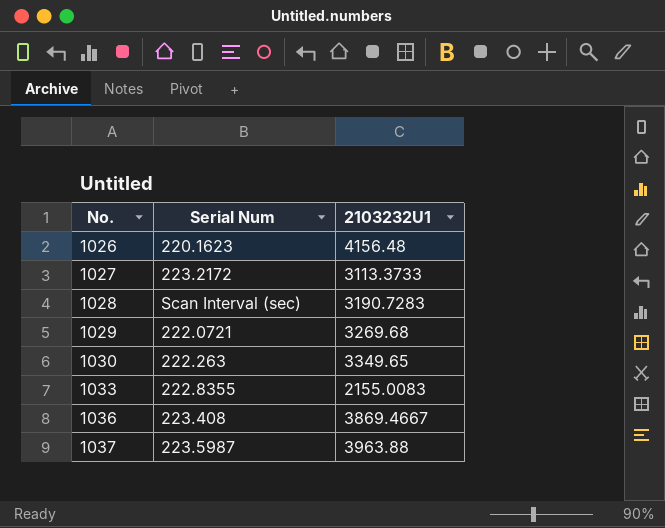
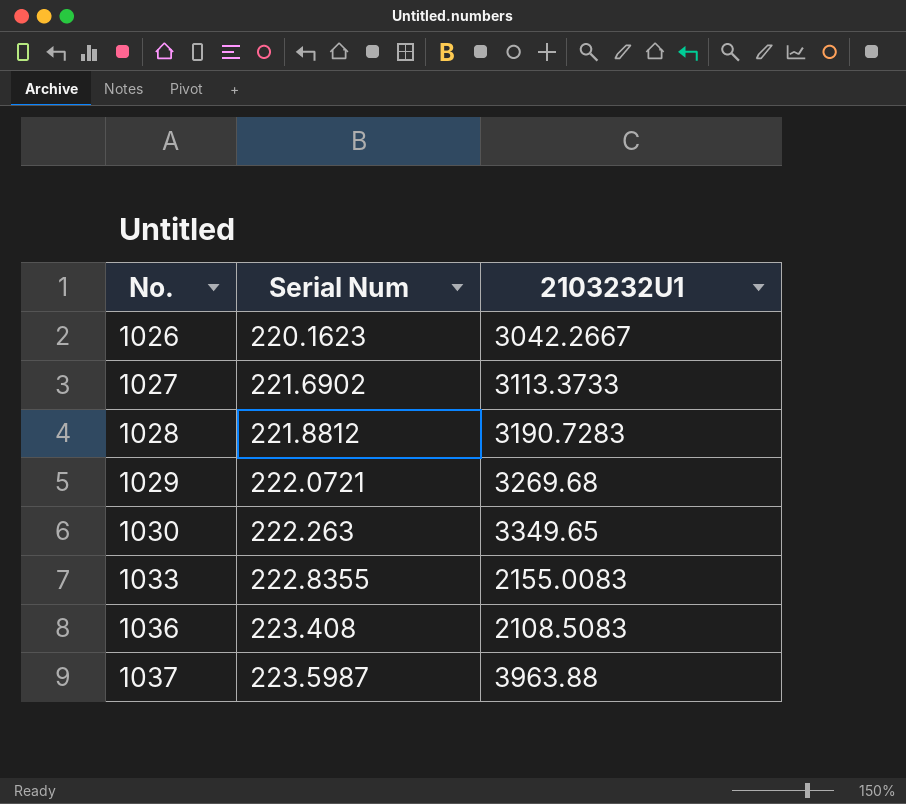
1026 | 2103232U1: 4156.48 -> 3042.2667
1027 | Serial Num: 223.2172 -> 221.6902
1028 | Serial Num: Scan Interval (sec) -> 221.8812
1036 | 2103232U1: 3869.4667 -> 2108.5083

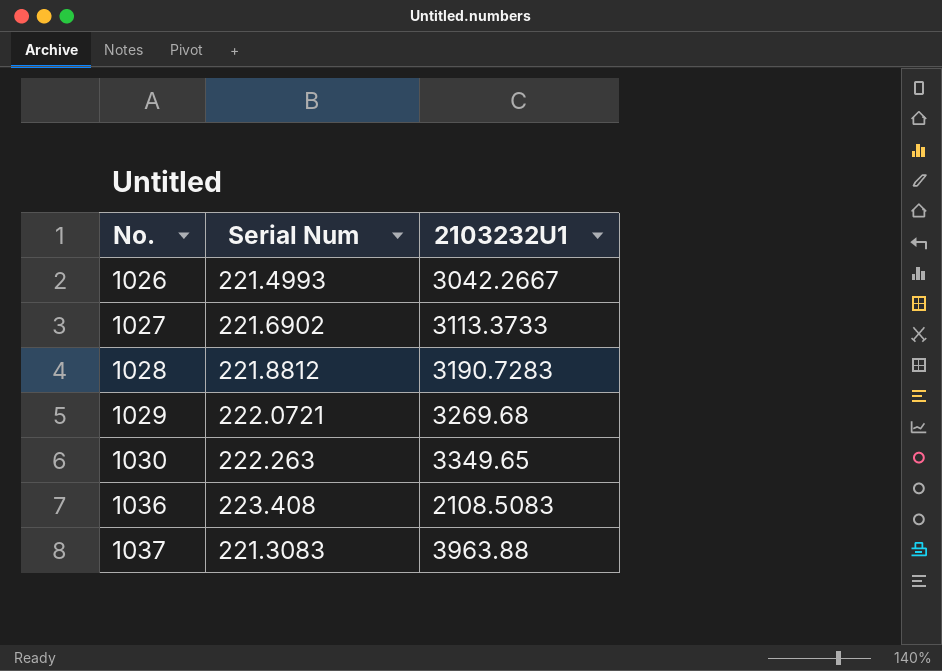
row 1033: 222.8355 | 2155.0083 -> none
1026 | Serial Num: 220.1623 -> 221.4993
1037 | Serial Num: 223.5987 -> 221.3083

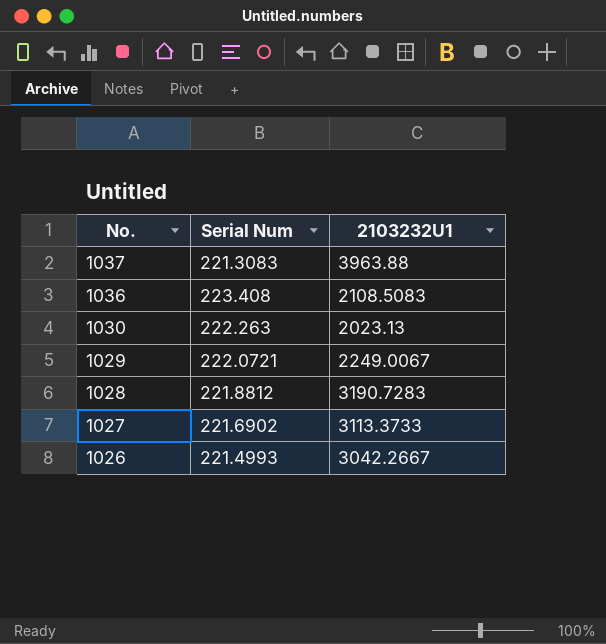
row order: No. ascending -> No. descending
1030 | 2103232U1: 3349.65 -> 2023.13
1029 | 2103232U1: 3269.68 -> 2249.0067

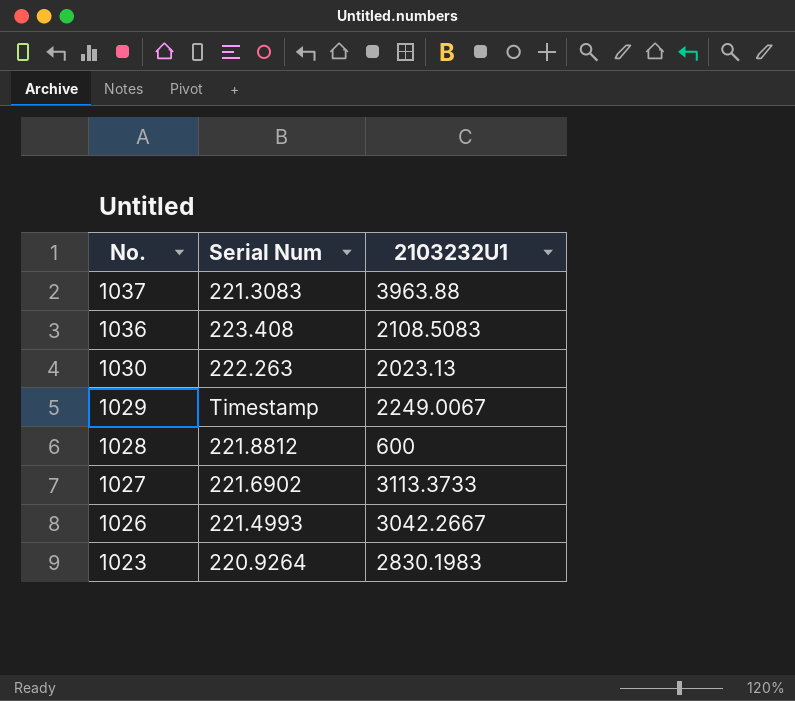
1029 | Serial Num: 222.0721 -> Timestamp
1028 | 2103232U1: 3190.7283 -> 600
row 1023: none -> 220.9264 | 2830.1983

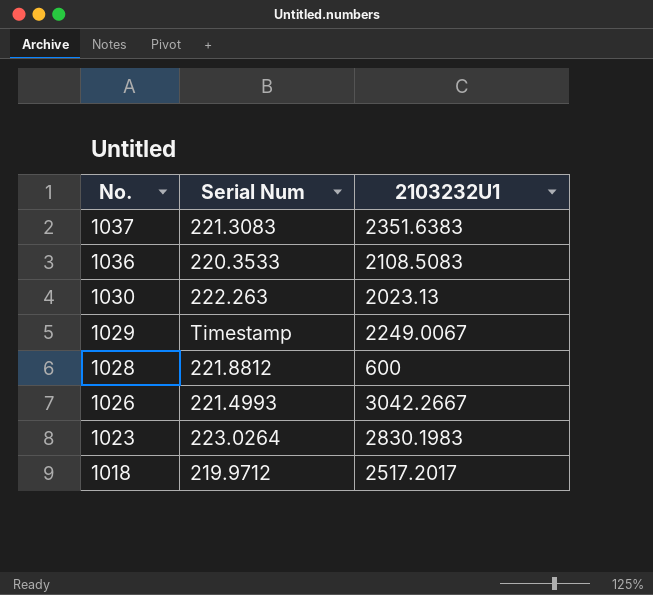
row 1027: 221.6902 | 3113.3733 -> none
1037 | 2103232U1: 3963.88 -> 2351.6383
1036 | Serial Num: 223.408 -> 220.3533
1023 | Serial Num: 220.9264 -> 223.0264
row 1018: none -> 219.9712 | 2517.2017

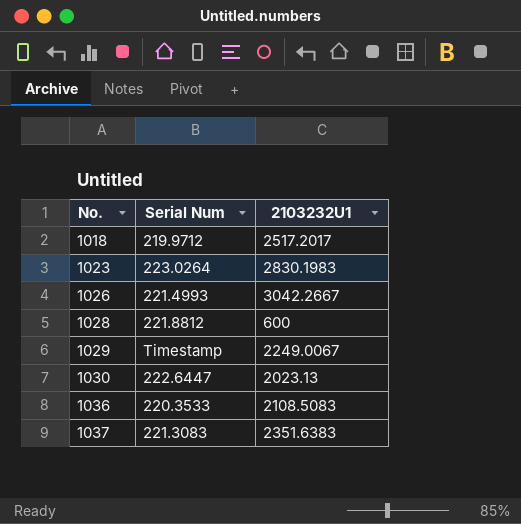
row order: No. descending -> No. ascending
1030 | Serial Num: 222.263 -> 222.6447

